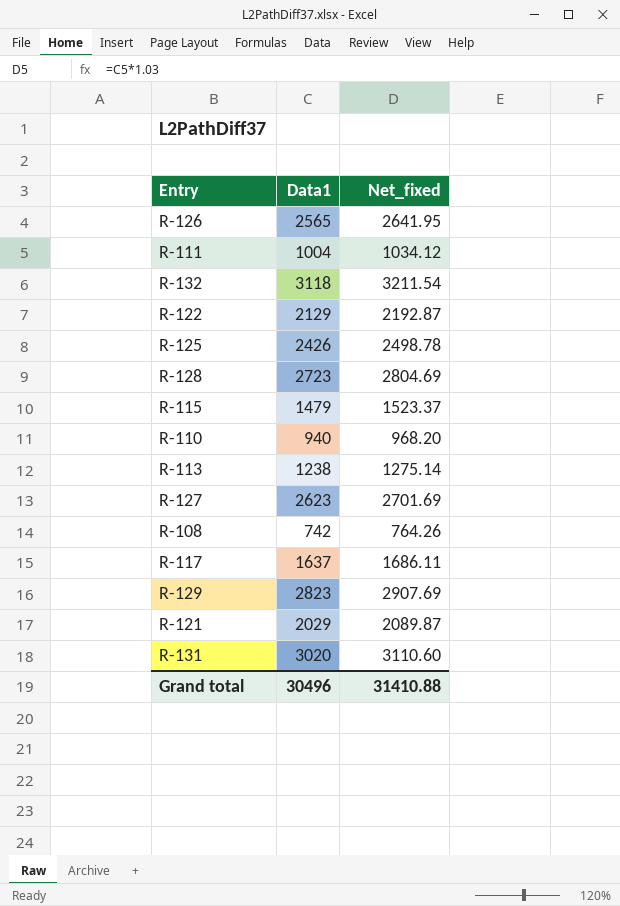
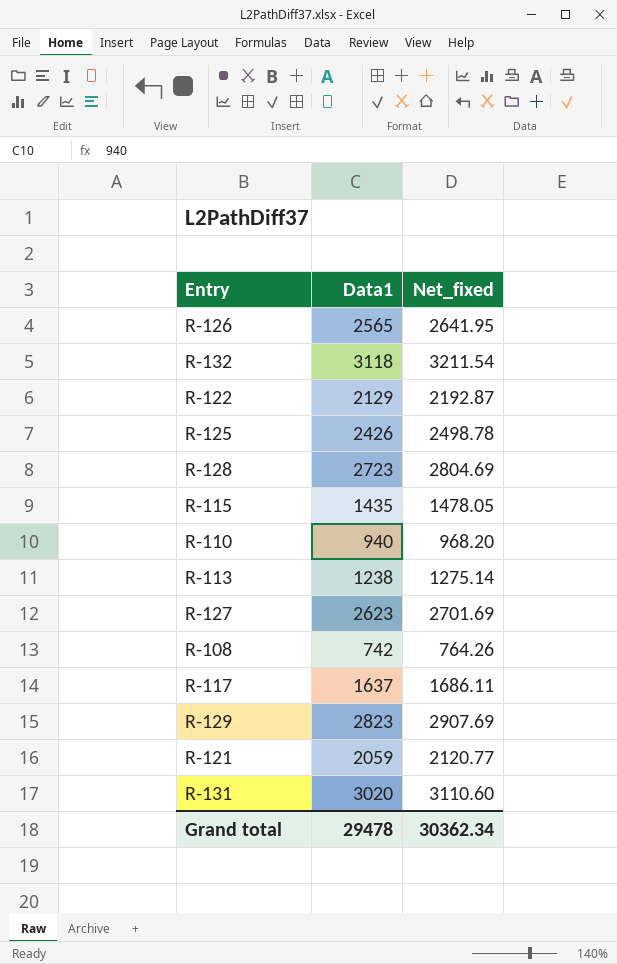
row R-111: 1004 | 1034.12 -> none
R-115 | Data1: 1479 -> 1435
R-115 | Net_fixed: 1523.37 -> 1478.05
R-121 | Data1: 2029 -> 2059
R-121 | Net_fixed: 2089.87 -> 2120.77
Grand total | Data1: 30496 -> 29478
Grand total | Net_fixed: 31410.88 -> 30362.34

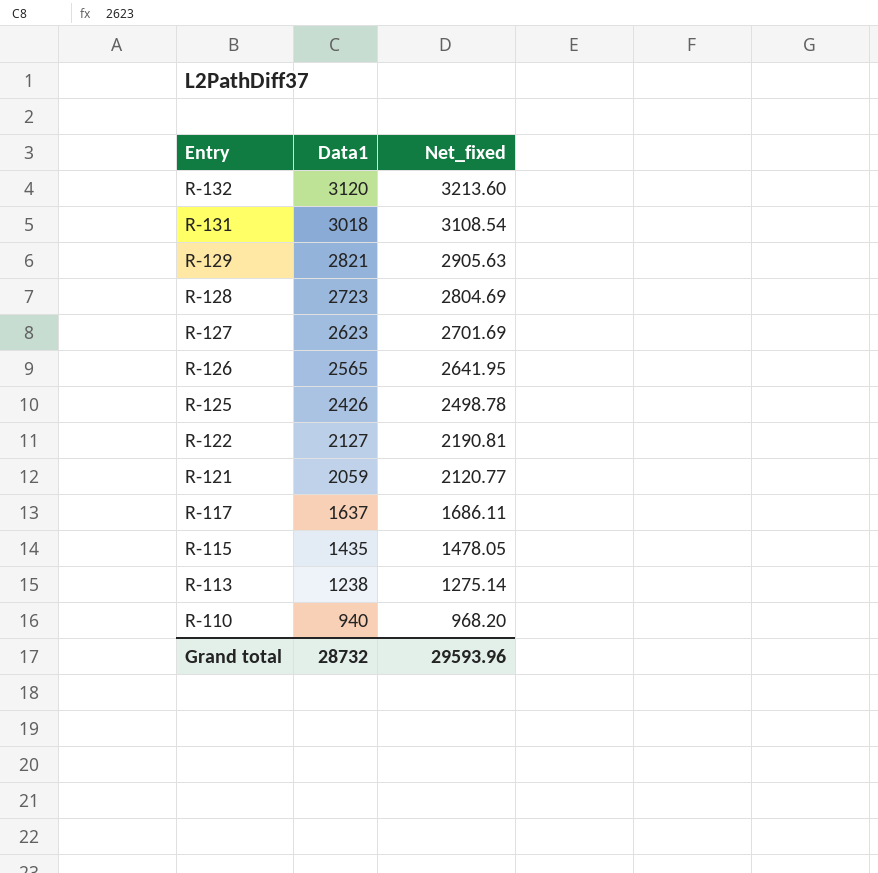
row order: none -> Entry descending
row R-108: 742 | 764.26 -> none
R-132 | Data1: 3118 -> 3120
R-132 | Net_fixed: 3211.54 -> 3213.60
R-131 | Data1: 3020 -> 3018
R-131 | Net_fixed: 3110.60 -> 3108.54
R-129 | Data1: 2823 -> 2821
R-129 | Net_fixed: 2907.69 -> 2905.63
R-122 | Data1: 2129 -> 2127
R-122 | Net_fixed: 2192.87 -> 2190.81
Grand total | Data1: 29478 -> 28732
Grand total | Net_fixed: 30362.34 -> 29593.96

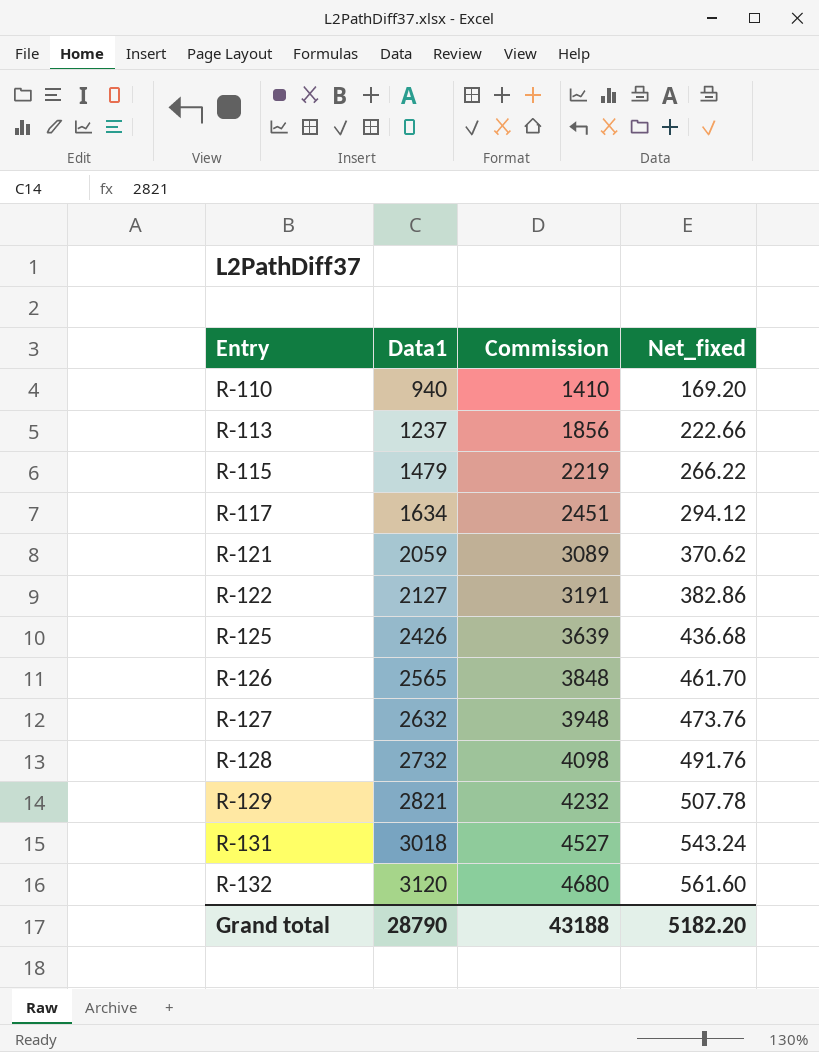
row order: Entry descending -> Entry ascending
column Commission | formula: none -> [Data1] * 1.5
column Net_fixed | formula: [Data1] * 1.03 -> [Data1] * 0.18
R-113 | Data1: 1238 -> 1237
R-115 | Data1: 1435 -> 1479
R-117 | Data1: 1637 -> 1634
R-127 | Data1: 2623 -> 2632
R-128 | Data1: 2723 -> 2732
Grand total | Data1: 28732 -> 28790
Grand total | Net_fixed: 29593.96 -> 5182.20

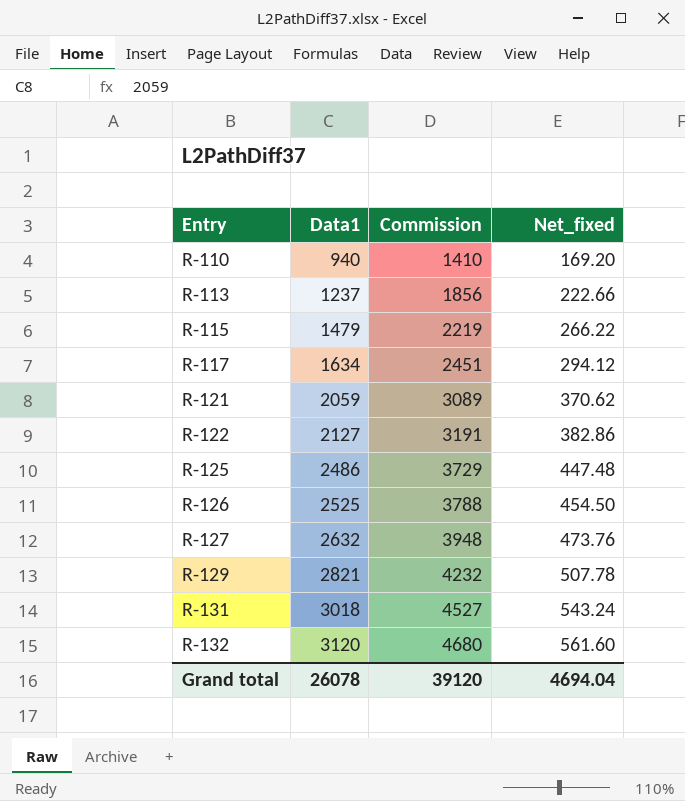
row R-128: 2732 | 4098 | 491.76 -> none
R-125 | Data1: 2426 -> 2486
R-125 | Commission: 3639 -> 3729
R-125 | Net_fixed: 436.68 -> 447.48
R-126 | Data1: 2565 -> 2525
R-126 | Commission: 3848 -> 3788
R-126 | Net_fixed: 461.70 -> 454.50
Grand total | Data1: 28790 -> 26078
Grand total | Commission: 43188 -> 39120
Grand total | Net_fixed: 5182.20 -> 4694.04

